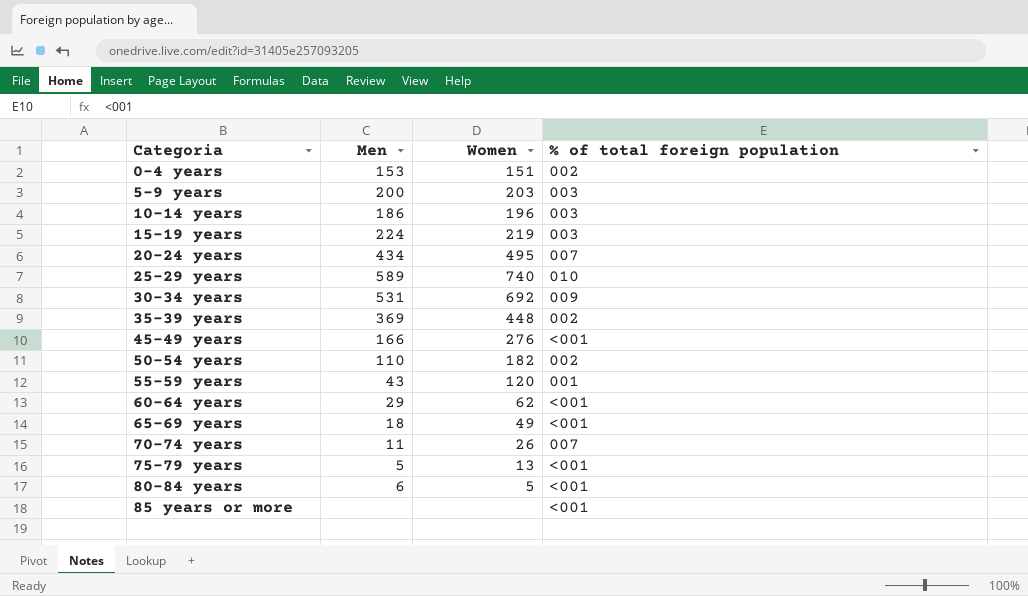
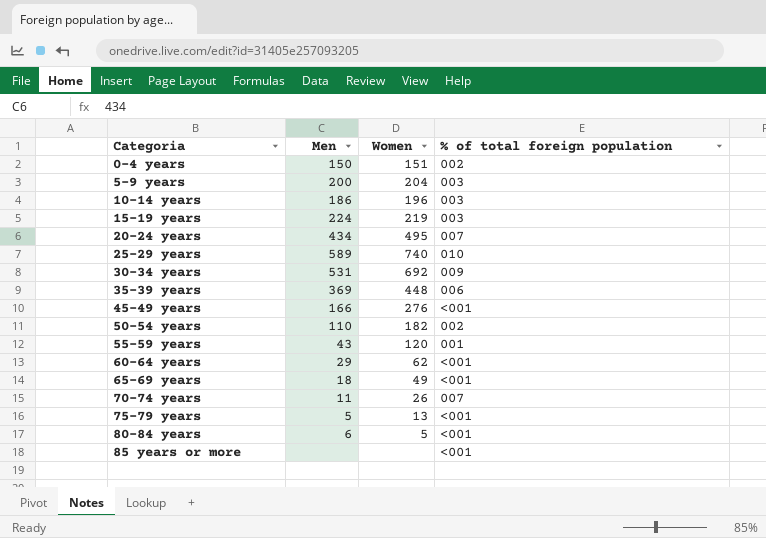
0-4 years | Men: 153 -> 150
5-9 years | Women: 203 -> 204
35-39 years | % of total foreign population: 002 -> 006

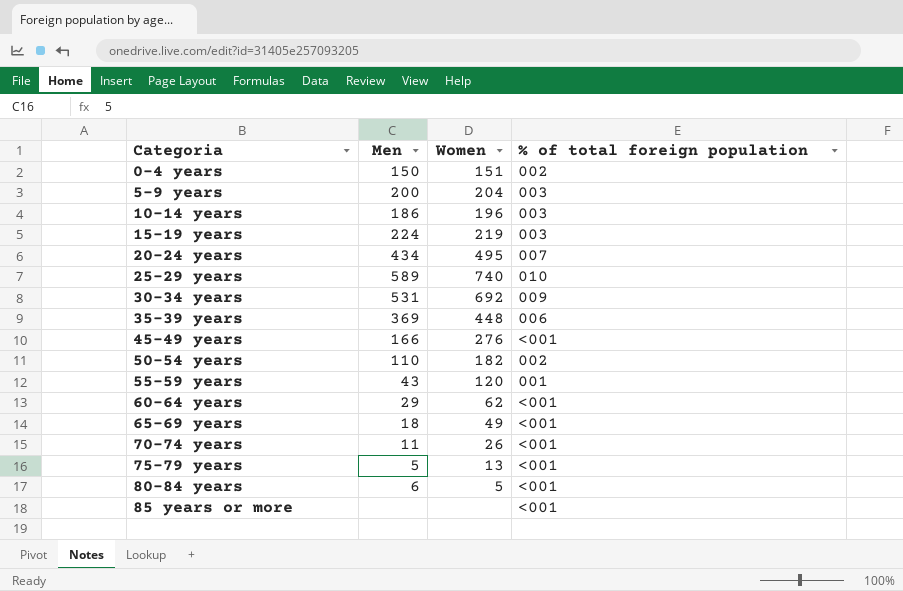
70-74 years | % of total foreign population: 007 -> <001

